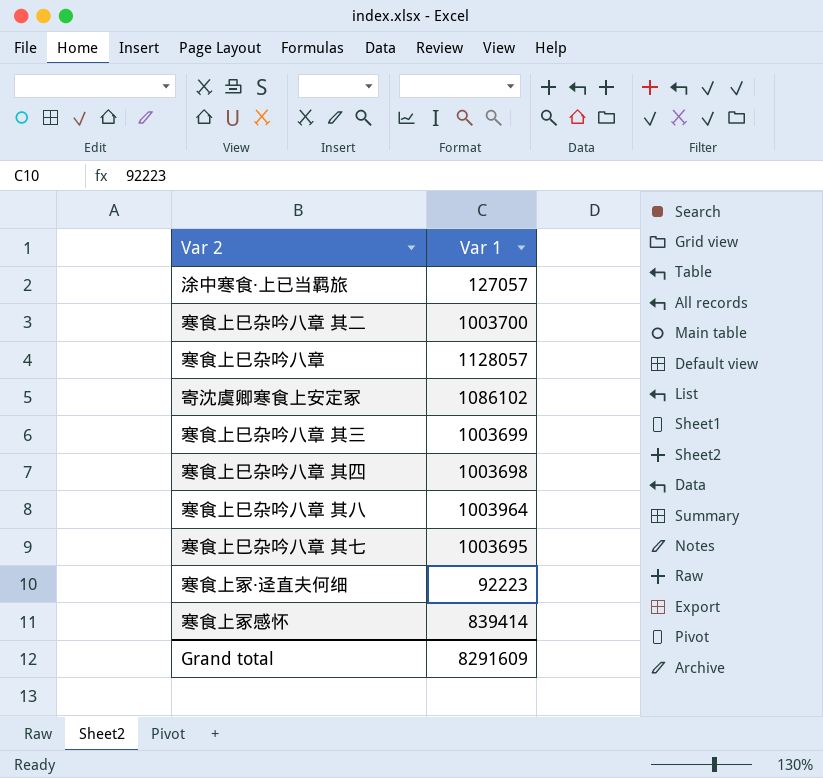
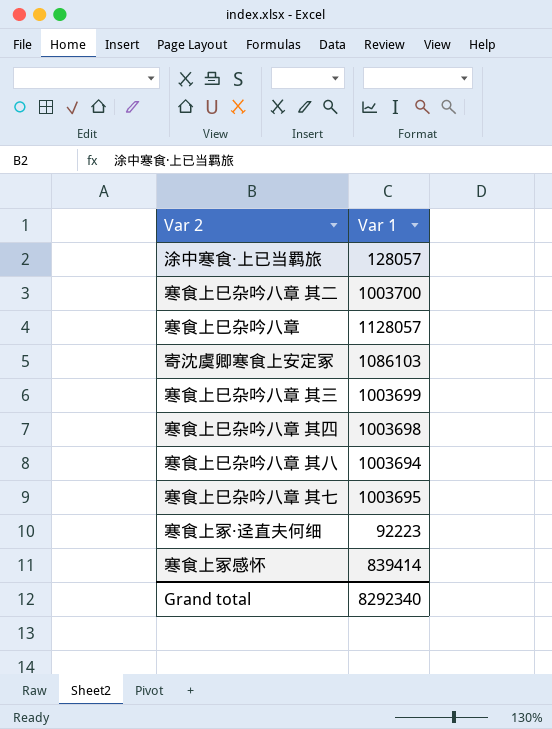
涂中寒食·上已当羁旅 | Var 1: 127057 -> 128057
寄沈虞卿寒食上安定冢 | Var 1: 1086102 -> 1086103
寒食上巳杂吟八章 其八 | Var 1: 1003964 -> 1003694
Grand total | Var 1: 8291609 -> 8292340

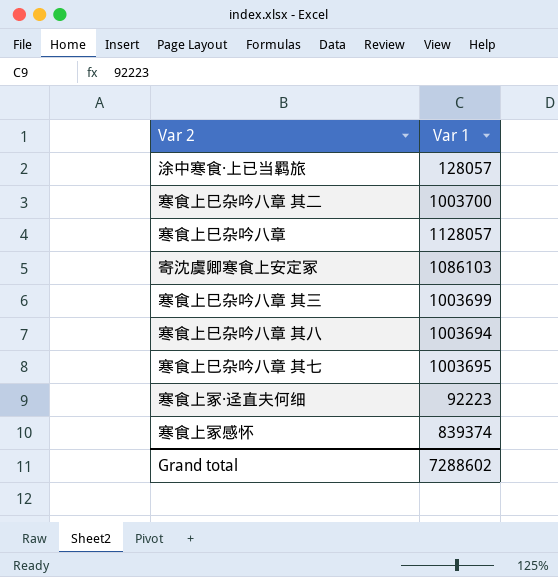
row 寒食上巳杂吟八章 其四: 1003698 -> none
寒食上冢感怀 | Var 1: 839414 -> 839374
Grand total | Var 1: 8292340 -> 7288602

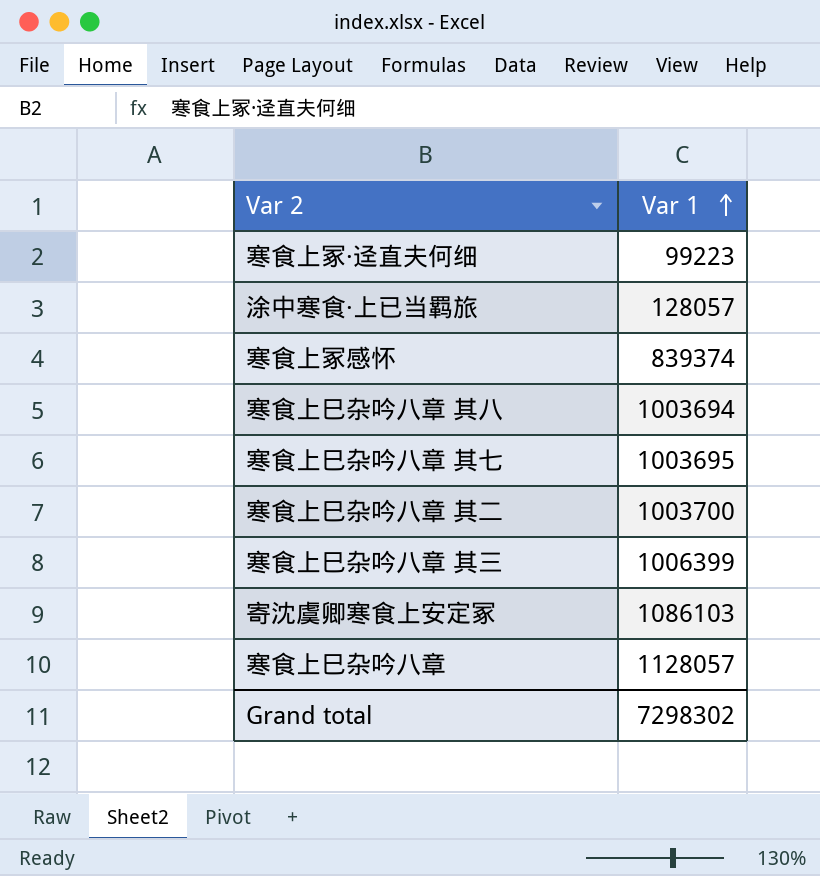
row order: none -> Var 1 ascending
寒食上冢·迳直夫何细 | Var 1: 92223 -> 99223
寒食上巳杂吟八章 其三 | Var 1: 1003699 -> 1006399
Grand total | Var 1: 7288602 -> 7298302

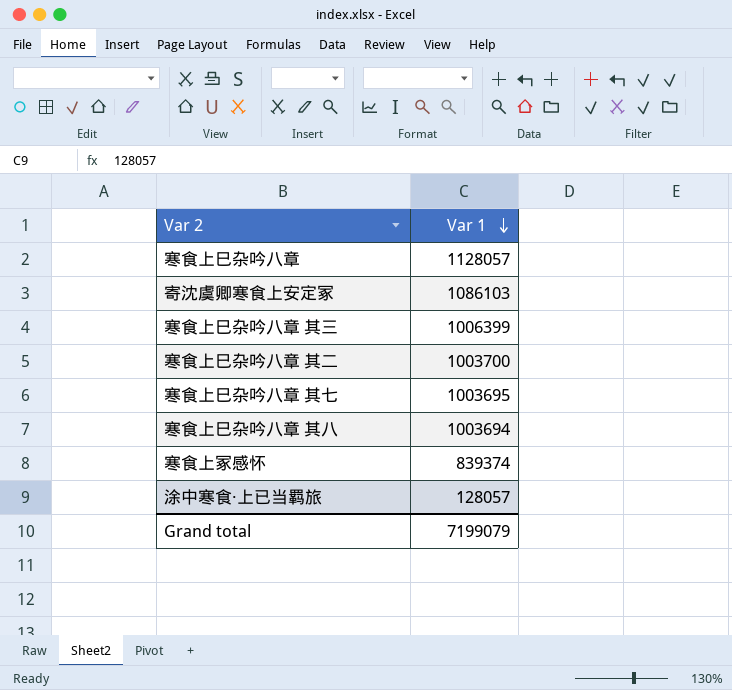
row order: Var 1 ascending -> Var 1 descending
row 寒食上冢·迳直夫何细: 99223 -> none
Grand total | Var 1: 7298302 -> 7199079

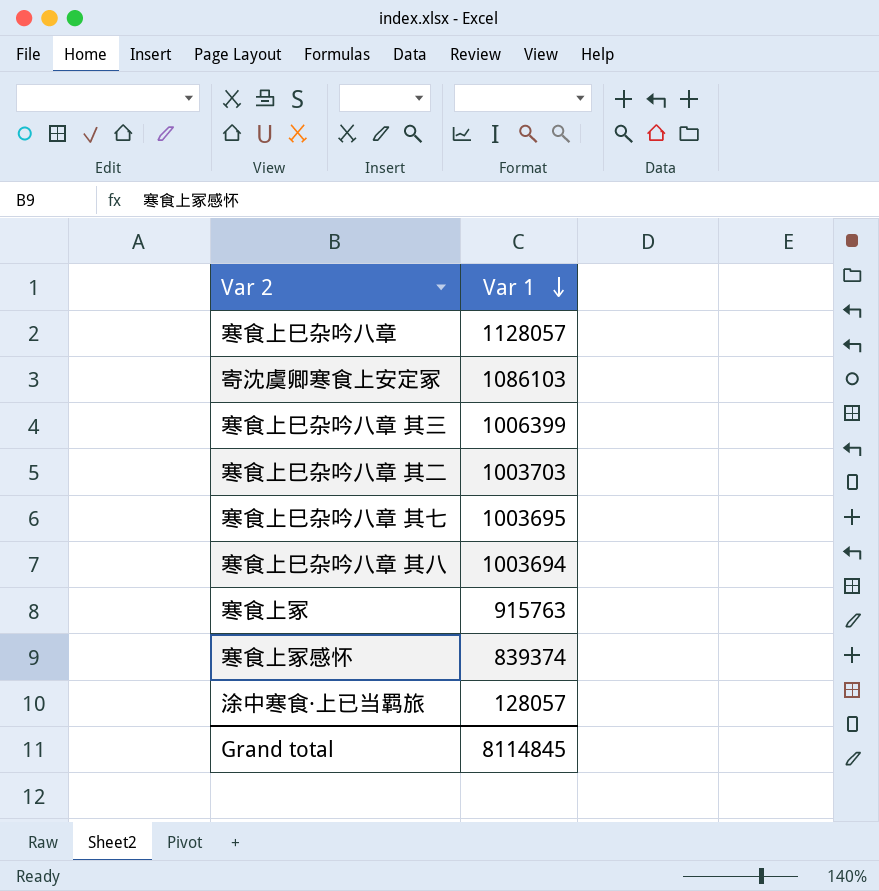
寒食上巳杂吟八章 其二 | Var 1: 1003700 -> 1003703
row 寒食上冢: none -> 915763
Grand total | Var 1: 7199079 -> 8114845

